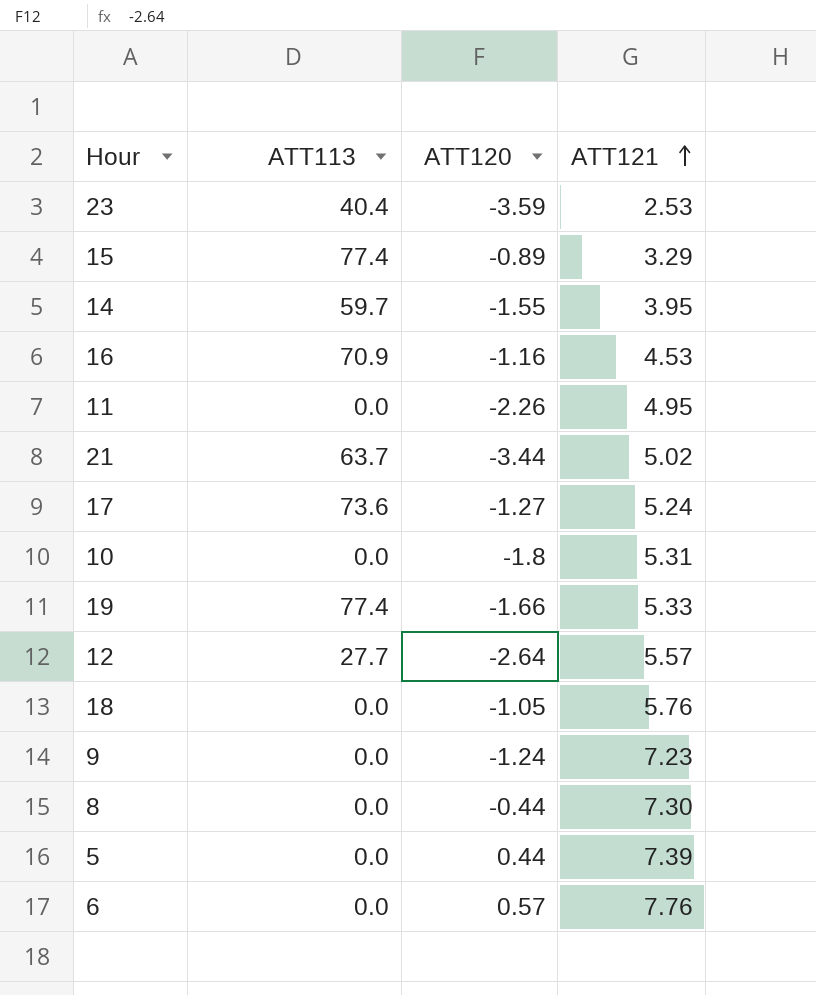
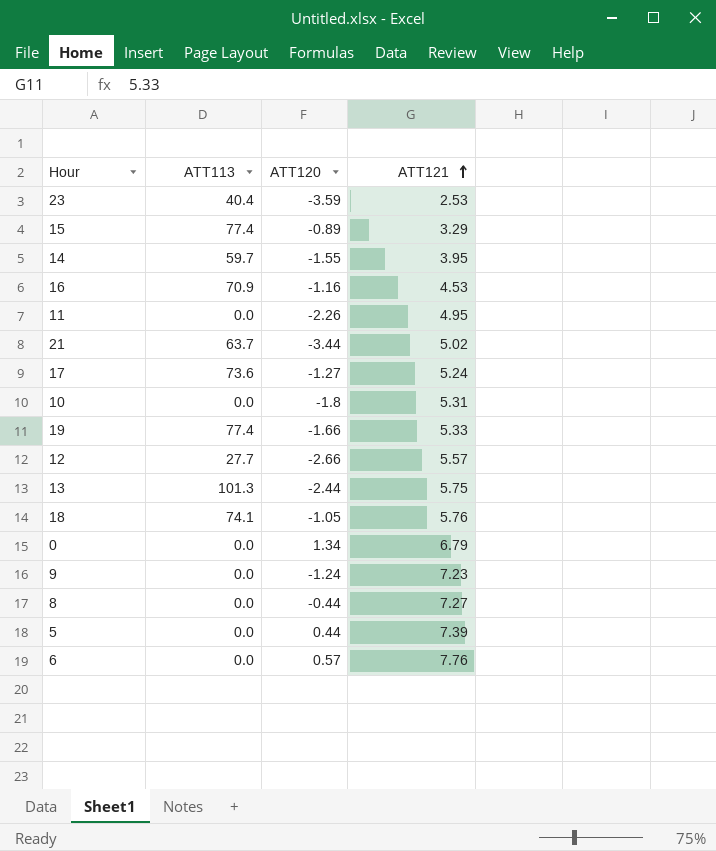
12 | ATT120: -2.64 -> -2.66
row 13: none -> 101.3 | -2.44 | 5.75
18 | ATT113: 0.0 -> 74.1
row 0: none -> 0.0 | 1.34 | 6.79
8 | ATT121: 7.30 -> 7.27

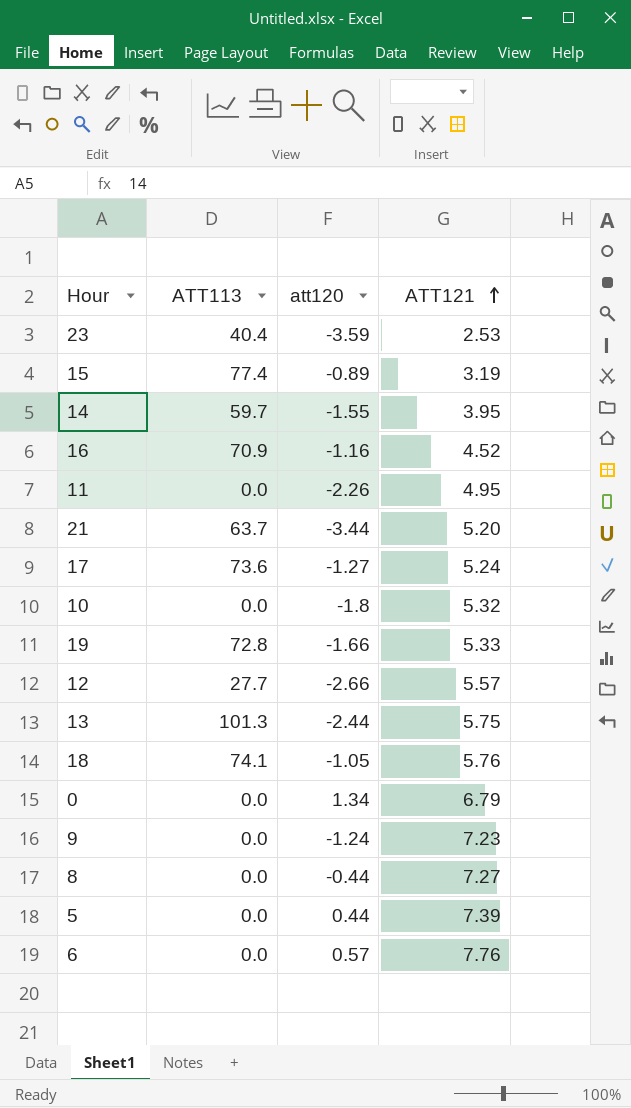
column name: ATT120 -> att120
15 | ATT121: 3.29 -> 3.19
16 | ATT121: 4.53 -> 4.52
21 | ATT121: 5.02 -> 5.20
10 | ATT121: 5.31 -> 5.32
19 | ATT113: 77.4 -> 72.8

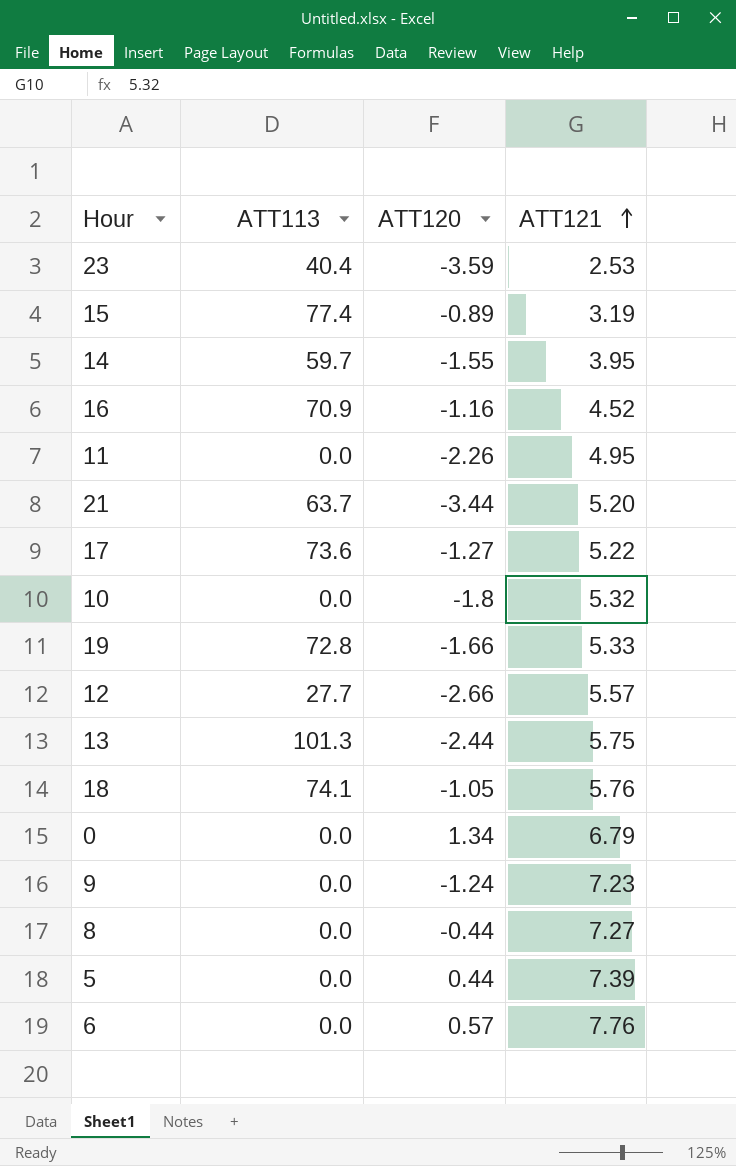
column name: att120 -> ATT120
17 | ATT121: 5.24 -> 5.22

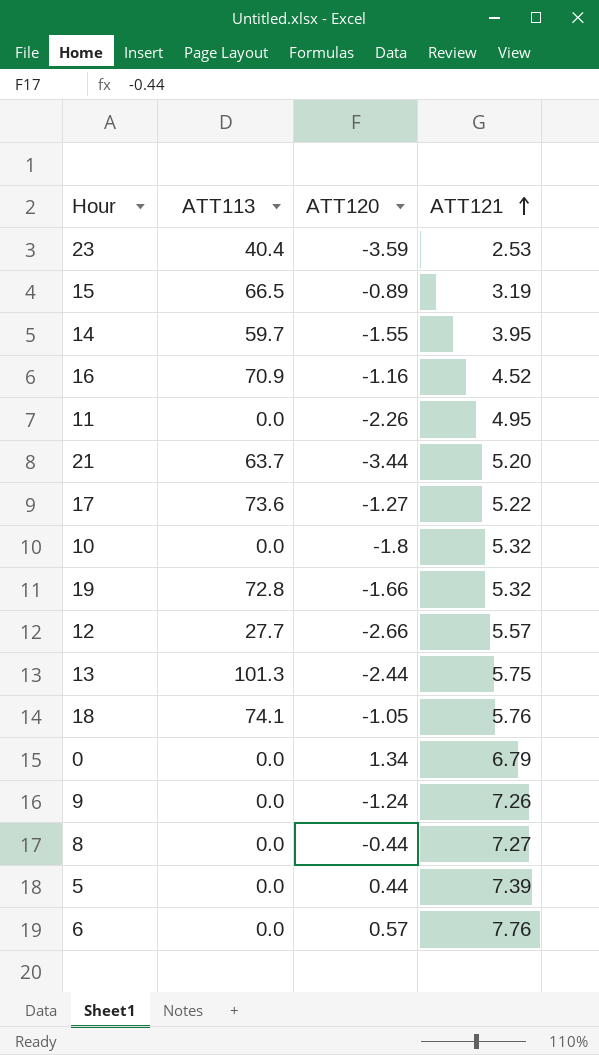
15 | ATT113: 77.4 -> 66.5
19 | ATT121: 5.33 -> 5.32
9 | ATT121: 7.23 -> 7.26

